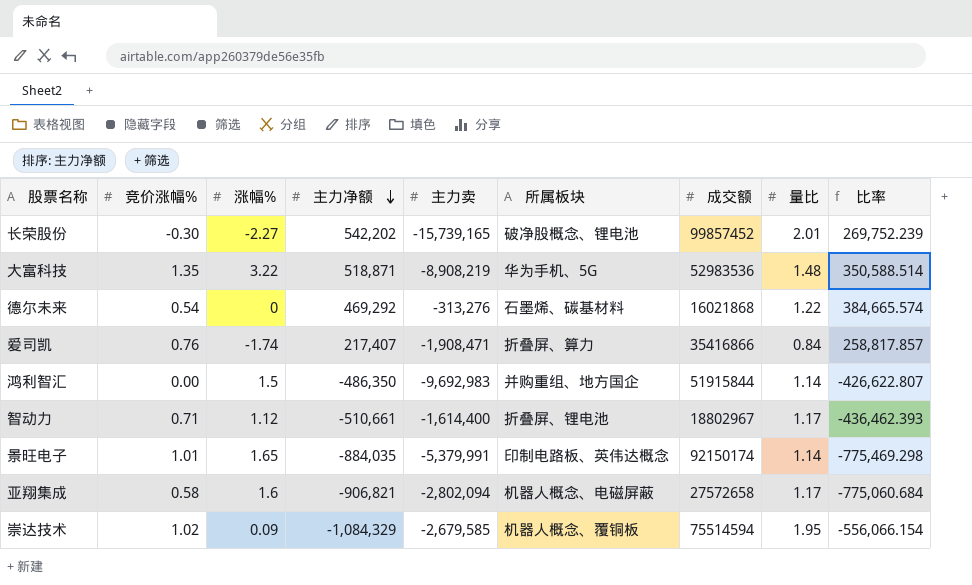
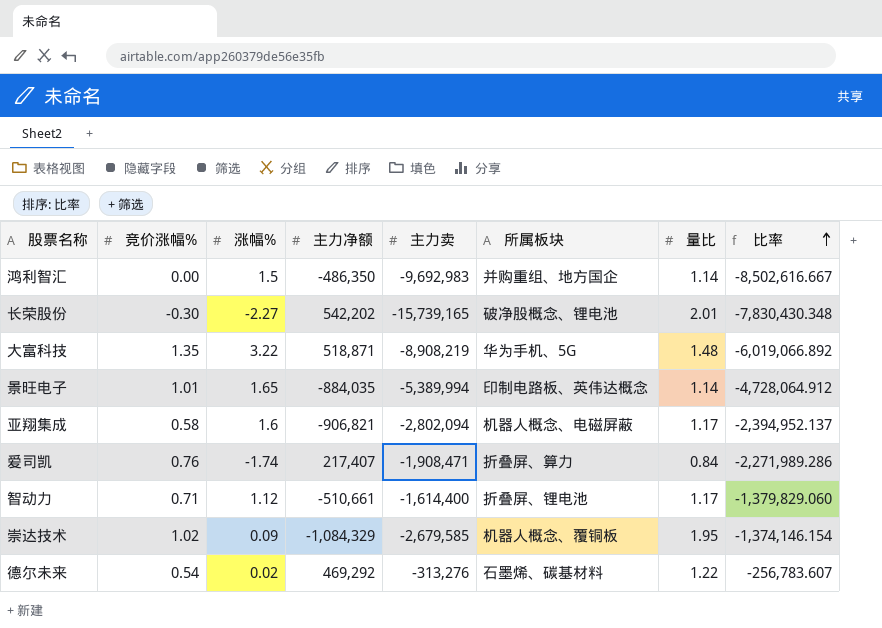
row order: 主力净额 descending -> 比率 ascending
column 成交额 | position: 7 -> none
column 比率 | formula: [主力净额] / [量比] -> [主力卖] / [量比]
景旺电子 | 主力卖: -5,379,991 -> -5,389,994
德尔未来 | 涨幅%: 0 -> 0.02

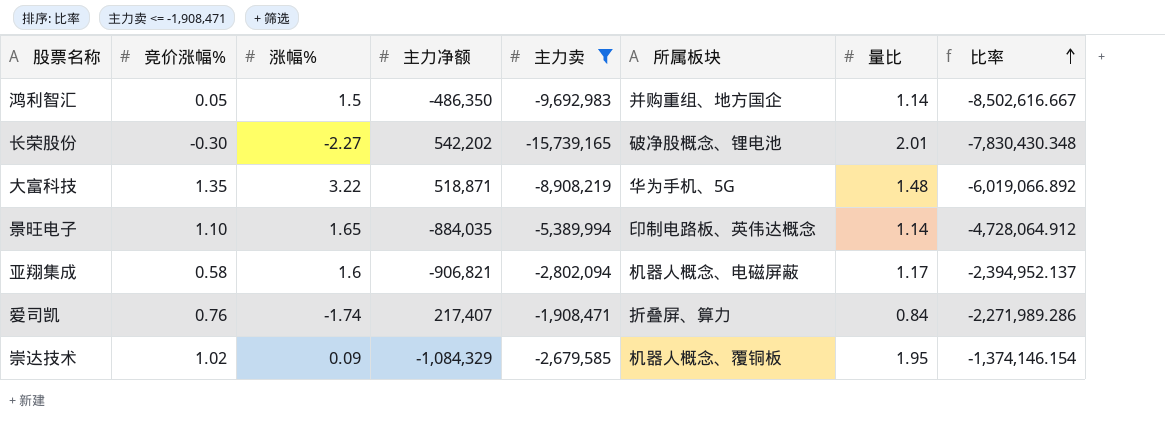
filter: none -> 主力卖 <= -1,908,471
鸿利智汇 | 竞价涨幅%: 0.00 -> 0.05
景旺电子 | 竞价涨幅%: 1.01 -> 1.10

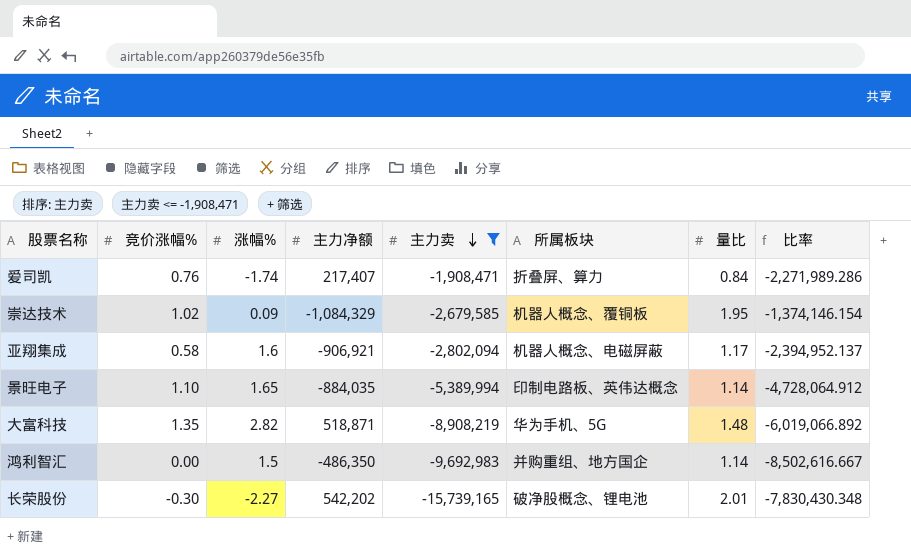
row order: 比率 ascending -> 主力卖 descending
亚翔集成 | 主力净额: -906,821 -> -906,921
大富科技 | 涨幅%: 3.22 -> 2.82
鸿利智汇 | 竞价涨幅%: 0.05 -> 0.00

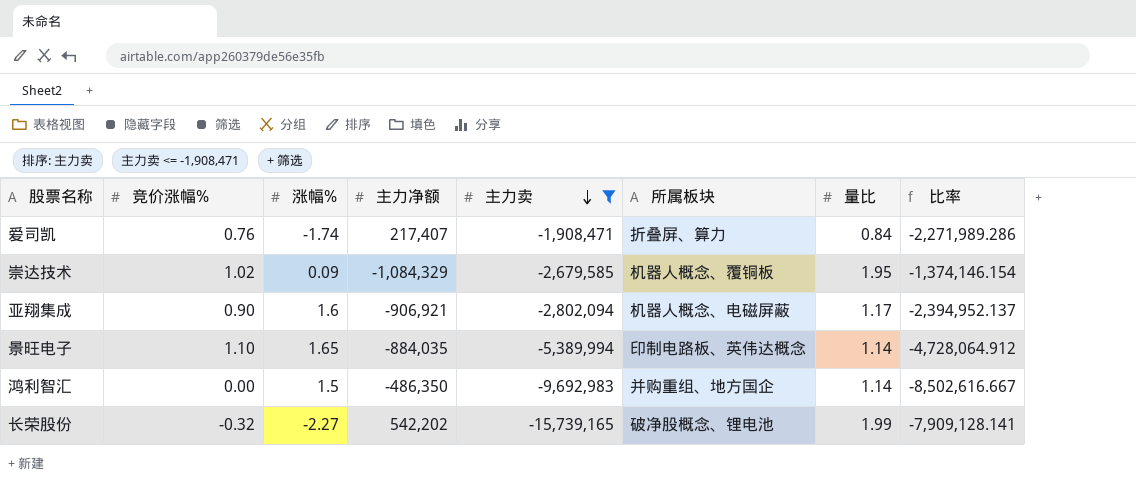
row 大富科技: 1.35 | 2.82 | 518,871 | -8,908,219 | 华为手机、5G | 1.48 | -6,019,066.892 -> none
亚翔集成 | 竞价涨幅%: 0.58 -> 0.90
长荣股份 | 竞价涨幅%: -0.30 -> -0.32
长荣股份 | 量比: 2.01 -> 1.99
长荣股份 | 比率: -7,830,430.348 -> -7,909,128.141

